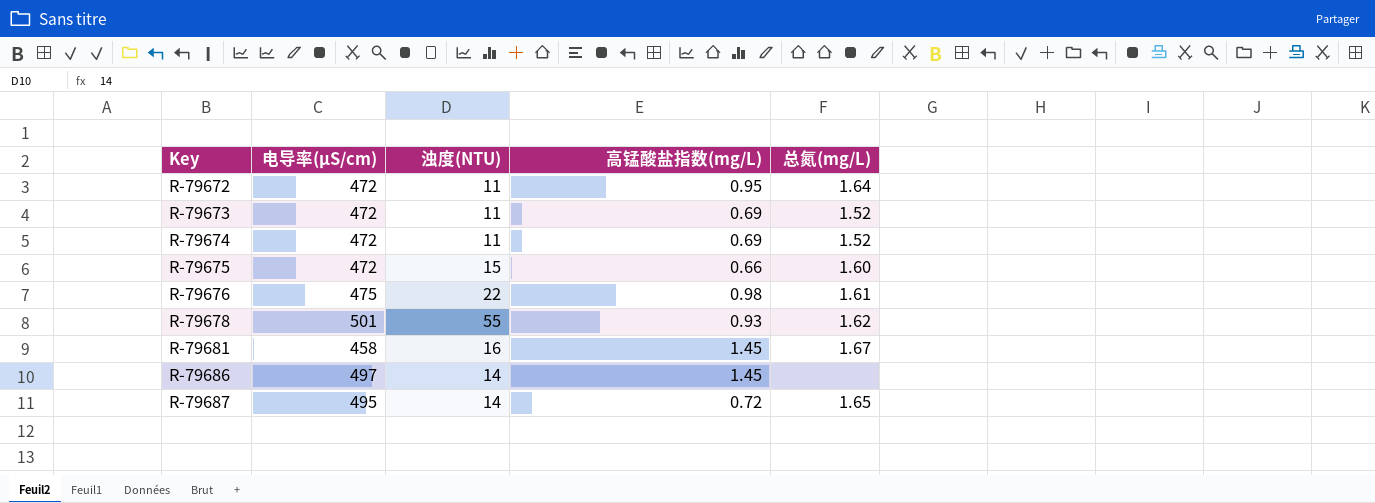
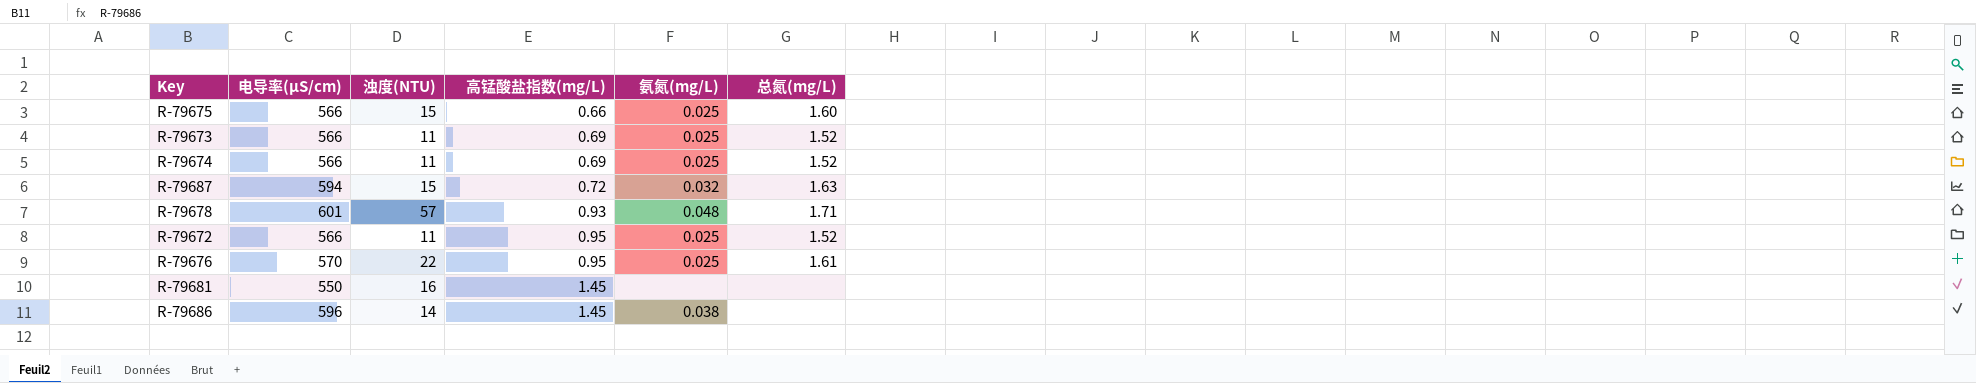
row order: Key ascending -> 高锰酸盐指数(mg/L) ascending
column 氨氮(mg/L) | position: none -> 5
R-79675 | 电导率(μS/cm): 472 -> 566
R-79673 | 电导率(μS/cm): 472 -> 566
R-79674 | 电导率(μS/cm): 472 -> 566
R-79687 | 电导率(μS/cm): 495 -> 594
R-79687 | 浊度(NTU): 14 -> 15
R-79687 | 总氮(mg/L): 1.65 -> 1.63
R-79678 | 电导率(μS/cm): 501 -> 601
R-79678 | 浊度(NTU): 55 -> 57
R-79678 | 总氮(mg/L): 1.62 -> 1.71
R-79672 | 电导率(μS/cm): 472 -> 566
R-79672 | 总氮(mg/L): 1.64 -> 1.52
R-79676 | 电导率(μS/cm): 475 -> 570
R-79676 | 高锰酸盐指数(mg/L): 0.98 -> 0.95
R-79681 | 电导率(μS/cm): 458 -> 550
R-79681 | 总氮(mg/L): 1.67 -> none
R-79686 | 电导率(μS/cm): 497 -> 596

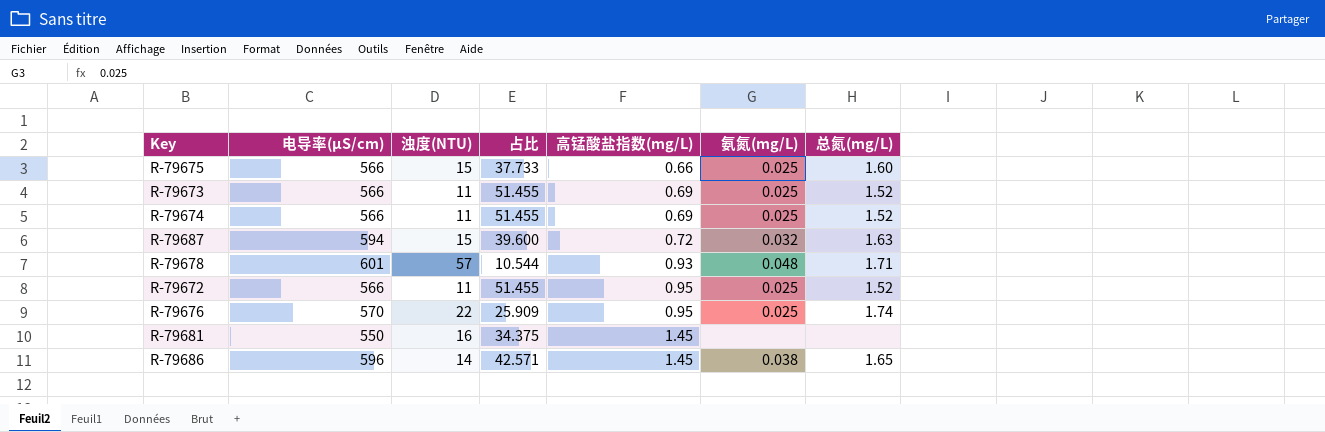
column 占比 | formula: none -> [电导率(μS/cm)] / [浊度(NTU)]
R-79676 | 总氮(mg/L): 1.61 -> 1.74
R-79686 | 总氮(mg/L): none -> 1.65

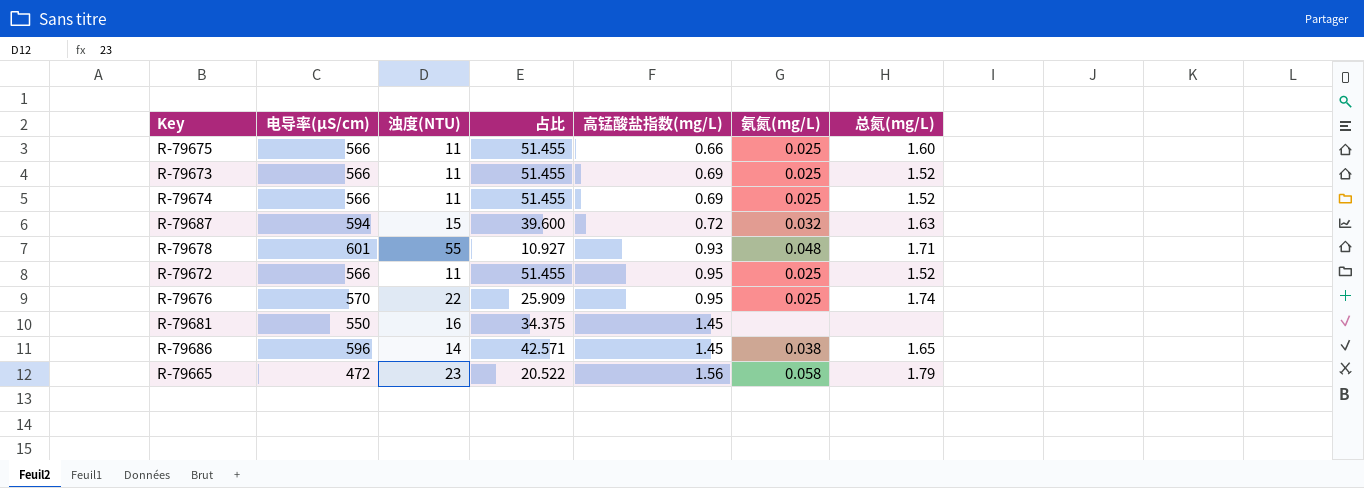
R-79675 | 浊度(NTU): 15 -> 11
R-79675 | 占比: 37.733 -> 51.455
R-79678 | 浊度(NTU): 57 -> 55
R-79678 | 占比: 10.544 -> 10.927
row R-79665: none -> 472 | 23 | 20.522 | 1.56 | 0.058 | 1.79

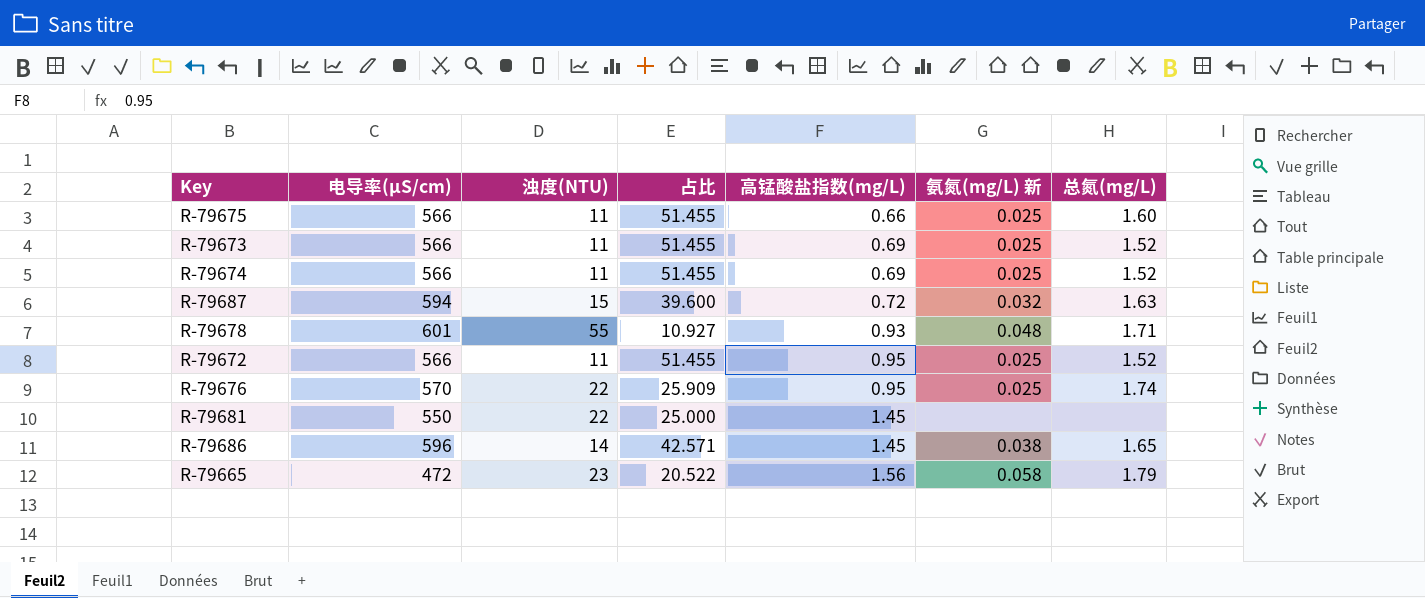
column name: 氨氮(mg/L) -> 氨氮(mg/L) 新
R-79681 | 浊度(NTU): 16 -> 22
R-79681 | 占比: 34.375 -> 25.000

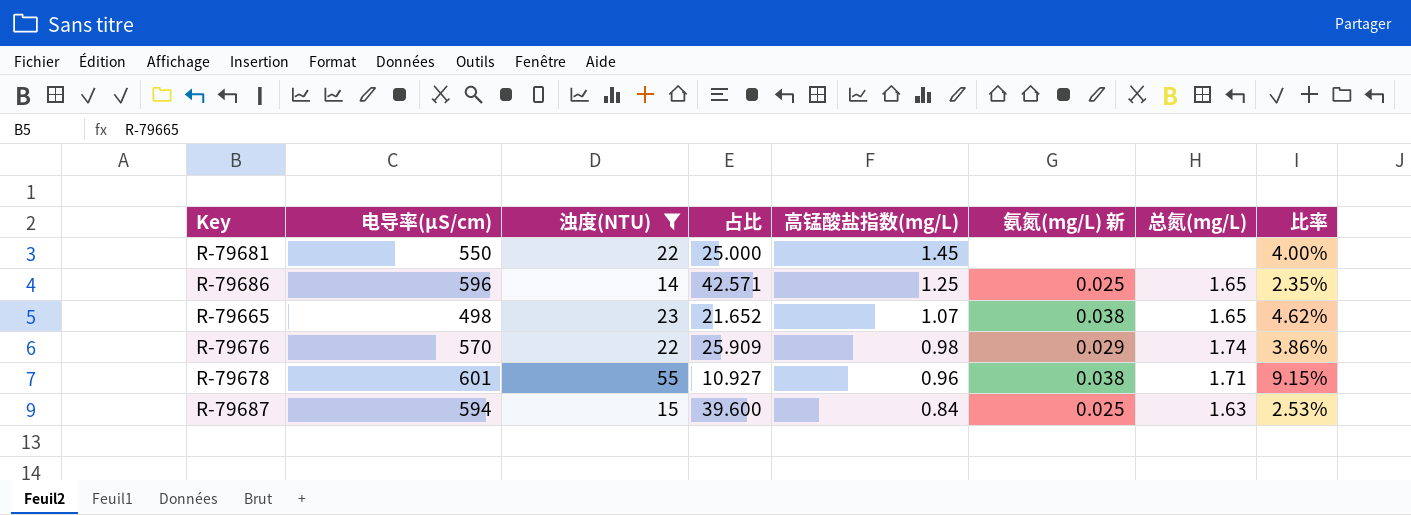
filter: none -> 浊度(NTU) != 11
row order: 高锰酸盐指数(mg/L) ascending -> 高锰酸盐指数(mg/L) descending
column 比率 | formula: none -> [浊度(NTU)] / [电导率(μS/cm)]
R-79686 | 高锰酸盐指数(mg/L): 1.45 -> 1.25
R-79686 | 氨氮(mg/L) 新: 0.038 -> 0.025
R-79665 | 电导率(μS/cm): 472 -> 498
R-79665 | 占比: 20.522 -> 21.652
R-79665 | 高锰酸盐指数(mg/L): 1.56 -> 1.07
R-79665 | 氨氮(mg/L) 新: 0.058 -> 0.038
R-79665 | 总氮(mg/L): 1.79 -> 1.65
R-79676 | 高锰酸盐指数(mg/L): 0.95 -> 0.98
R-79676 | 氨氮(mg/L) 新: 0.025 -> 0.029
R-79678 | 高锰酸盐指数(mg/L): 0.93 -> 0.96
R-79678 | 氨氮(mg/L) 新: 0.048 -> 0.038
R-79687 | 高锰酸盐指数(mg/L): 0.72 -> 0.84
R-79687 | 氨氮(mg/L) 新: 0.032 -> 0.025

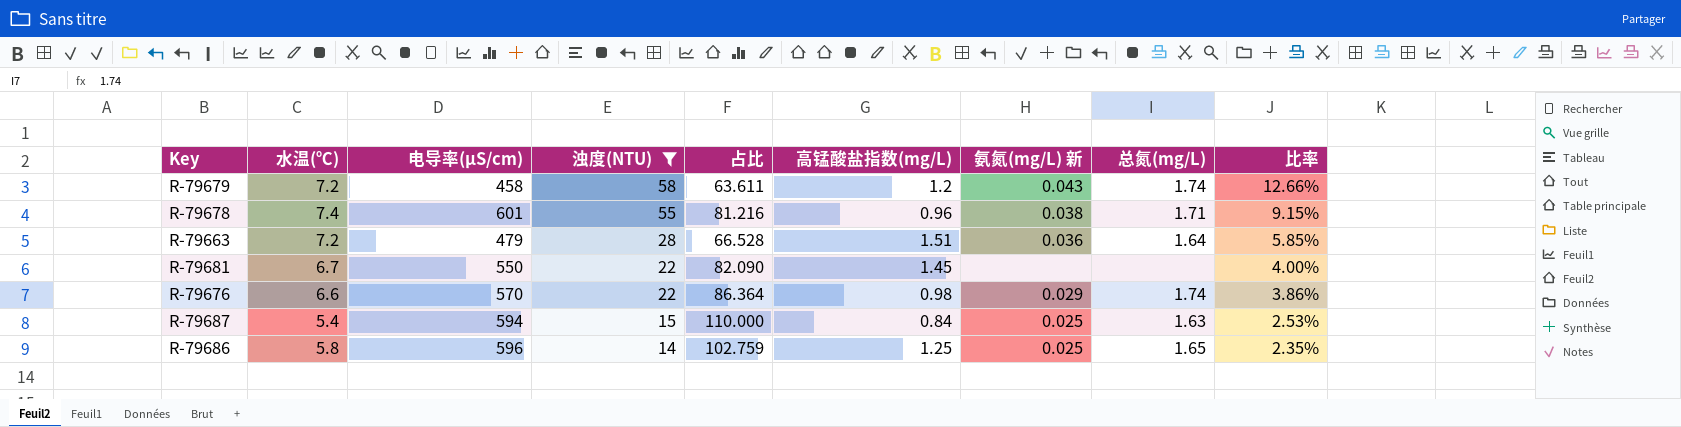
row order: 高锰酸盐指数(mg/L) descending -> 浊度(NTU) descending
column 水温(℃) | position: none -> 2
column 占比 | formula: [电导率(μS/cm)] / [浊度(NTU)] -> [电导率(μS/cm)] / [水温(℃)]
row R-79665: 498 | 23 | 21.652 | 1.07 | 0.038 | 1.65 | 4.62% -> none
row R-79679: none -> 7.2 | 458 | 58 | 63.611 | 1.2 | 0.043 | 1.74 | 12.66%
row R-79663: none -> 7.2 | 479 | 28 | 66.528 | 1.51 | 0.036 | 1.64 | 5.85%

